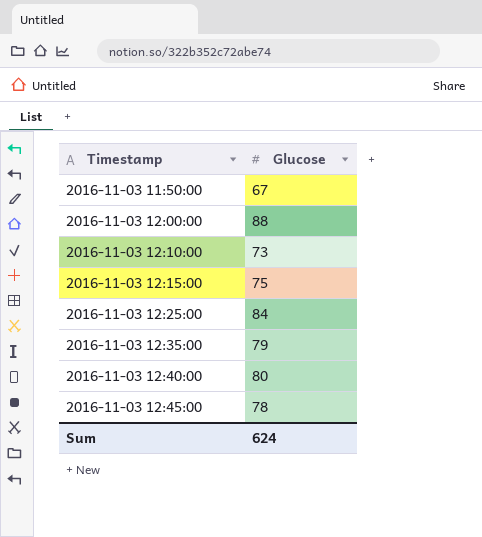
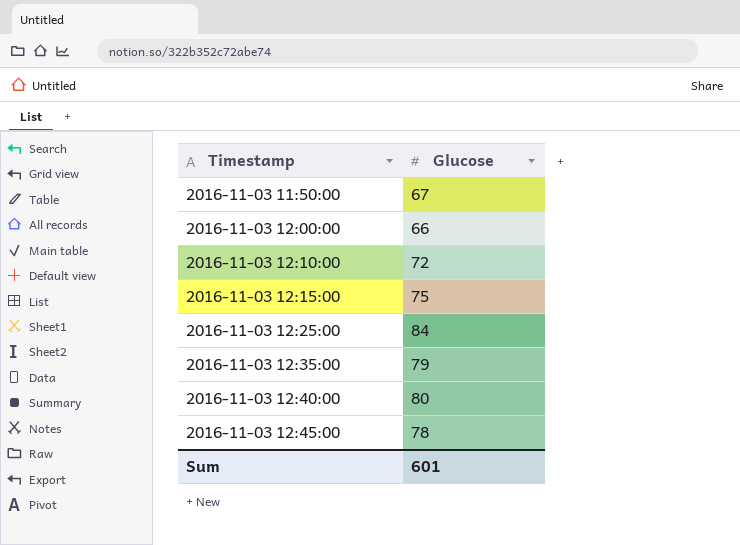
2016-11-03 12:00:00 | Glucose: 88 -> 66
2016-11-03 12:10:00 | Glucose: 73 -> 72
Sum | Glucose: 624 -> 601

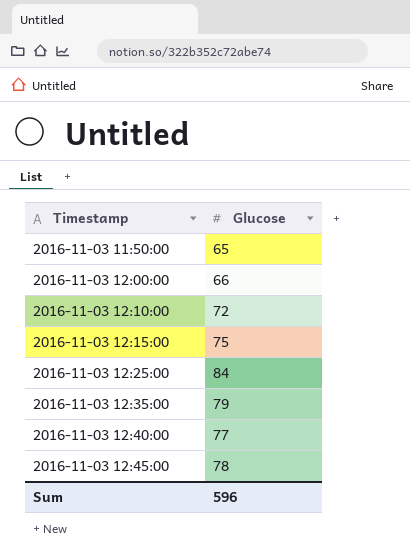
2016-11-03 11:50:00 | Glucose: 67 -> 65
2016-11-03 12:40:00 | Glucose: 80 -> 77
Sum | Glucose: 601 -> 596

